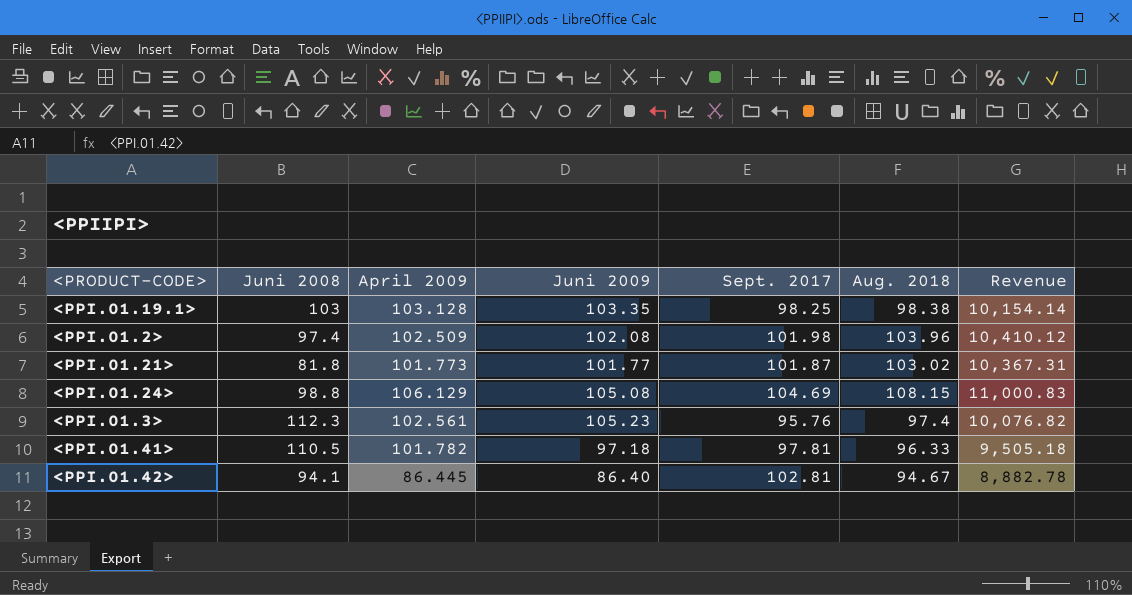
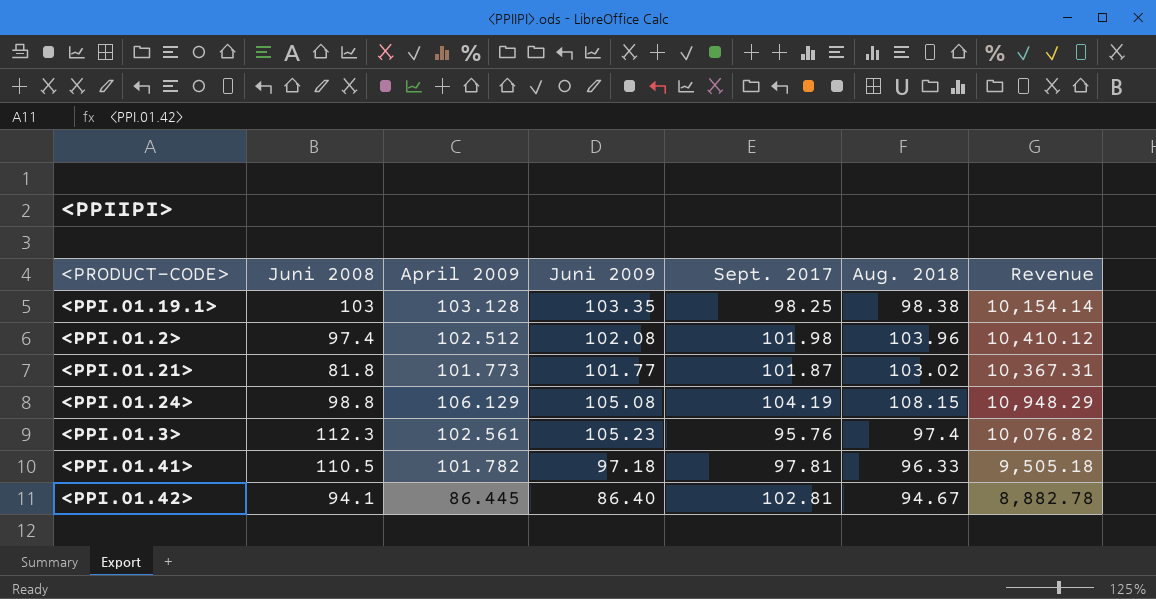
<PPI.01.2> | April 2009: 102.509 -> 102.512
<PPI.01.24> | Sept. 2017: 104.69 -> 104.19
<PPI.01.24> | Revenue: 11,000.83 -> 10,948.29

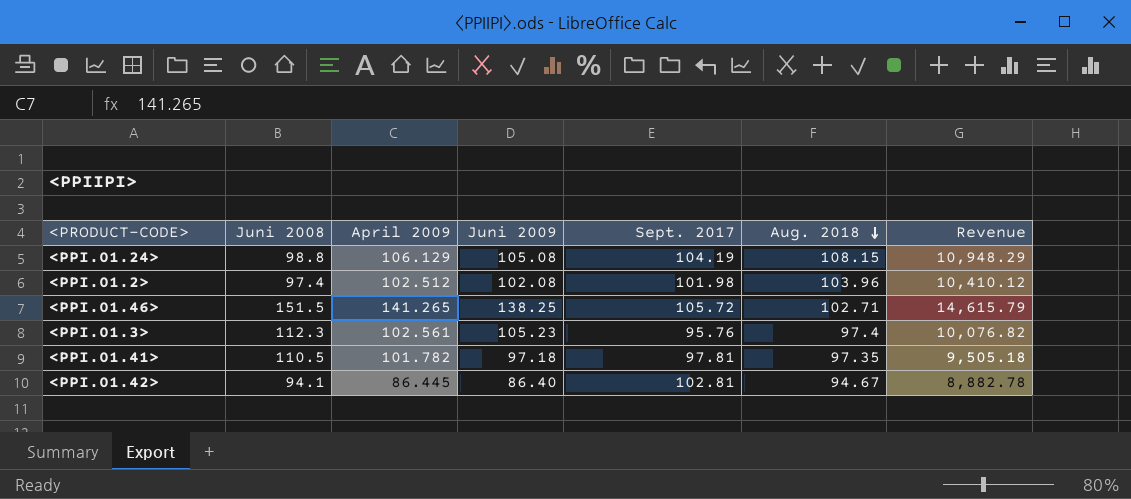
row order: none -> Aug. 2018 descending
row <PPI.01.19.1>: 103 | 103.128 | 103.35 | 98.25 | 98.38 | 10,154.14 -> none
row <PPI.01.21>: 81.8 | 101.773 | 101.77 | 101.87 | 103.02 | 10,367.31 -> none
row <PPI.01.46>: none -> 151.5 | 141.265 | 138.25 | 105.72 | 102.71 | 14,615.79
<PPI.01.41> | Aug. 2018: 96.33 -> 97.35

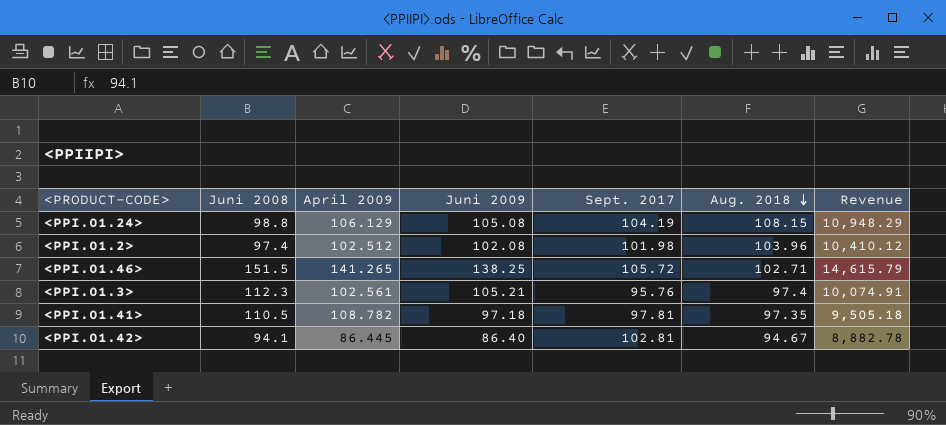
<PPI.01.3> | Juni 2009: 105.23 -> 105.21
<PPI.01.3> | Revenue: 10,076.82 -> 10,074.91
<PPI.01.41> | April 2009: 101.782 -> 108.782

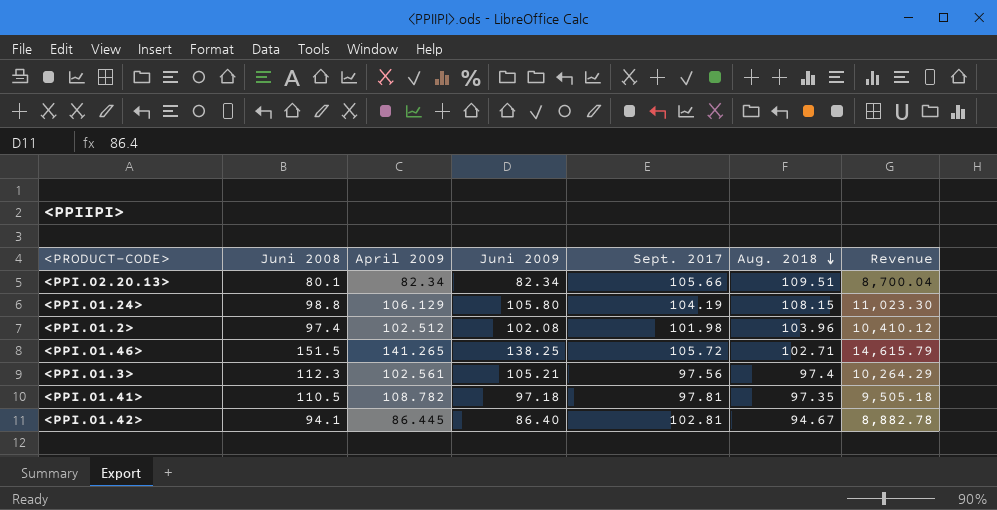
row <PPI.02.20.13>: none -> 80.1 | 82.34 | 82.34 | 105.66 | 109.51 | 8,700.04
<PPI.01.24> | Juni 2009: 105.08 -> 105.80
<PPI.01.24> | Revenue: 10,948.29 -> 11,023.30
<PPI.01.3> | Sept. 2017: 95.76 -> 97.56
<PPI.01.3> | Revenue: 10,074.91 -> 10,264.29

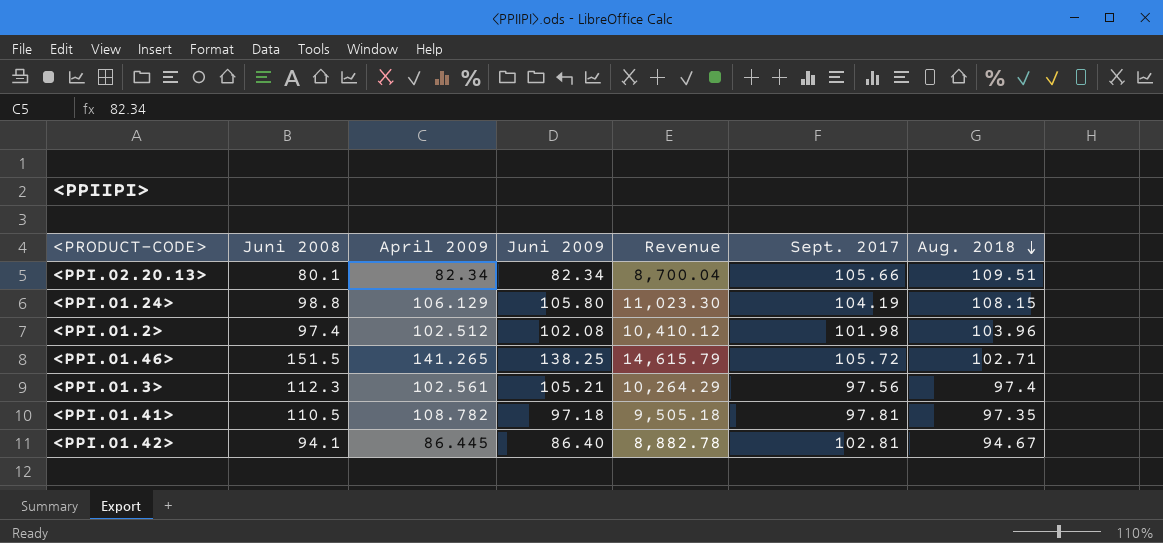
column Revenue | position: 7 -> 5

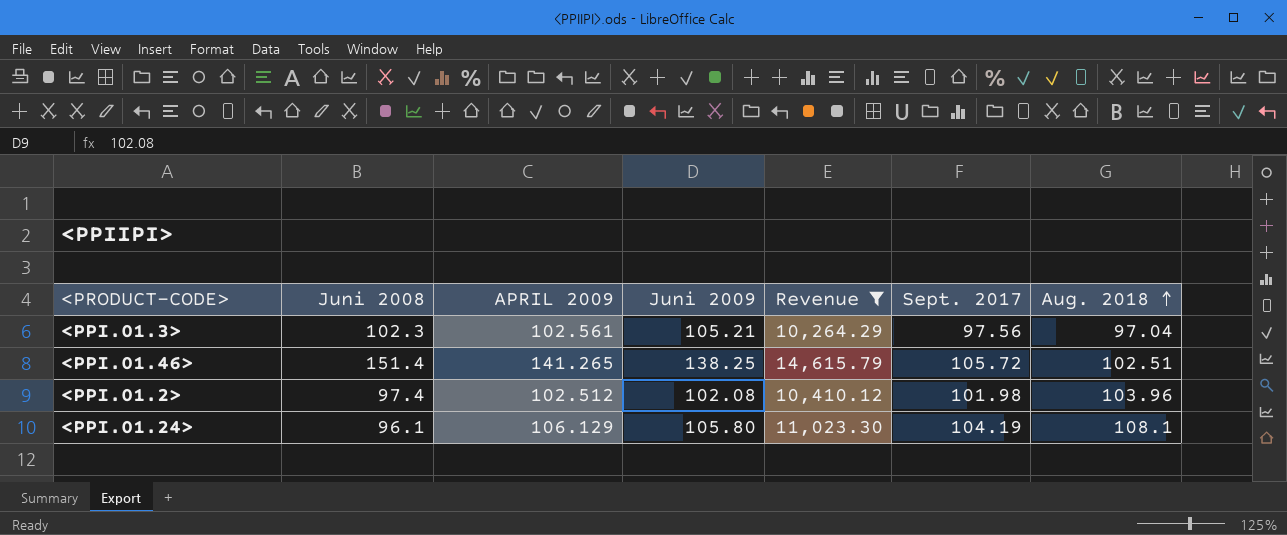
filter: none -> Revenue >= 10,264.29
row order: Aug. 2018 descending -> Aug. 2018 ascending
column name: April 2009 -> APRIL 2009
<PPI.01.3> | Juni 2008: 112.3 -> 102.3
<PPI.01.3> | Aug. 2018: 97.4 -> 97.04
<PPI.01.46> | Juni 2008: 151.5 -> 151.4
<PPI.01.46> | Aug. 2018: 102.71 -> 102.51
<PPI.01.24> | Juni 2008: 98.8 -> 96.1
<PPI.01.24> | Aug. 2018: 108.15 -> 108.1

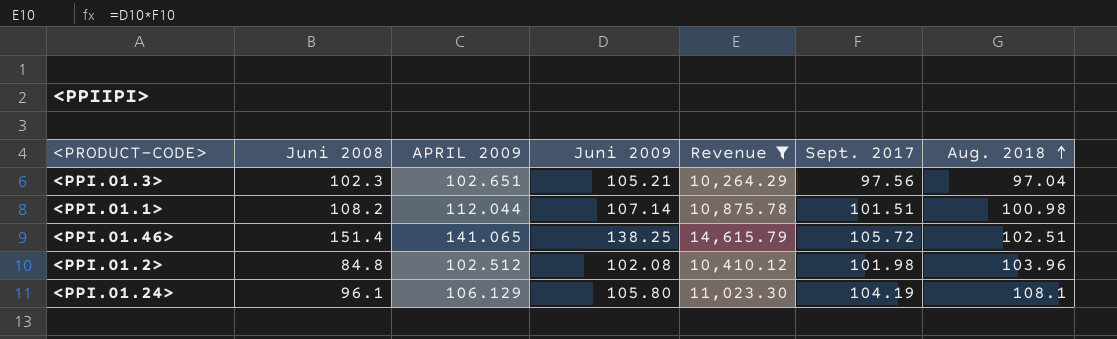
<PPI.01.3> | APRIL 2009: 102.561 -> 102.651
row <PPI.01.1>: none -> 108.2 | 112.044 | 107.14 | 10,875.78 | 101.51 | 100.98
<PPI.01.46> | APRIL 2009: 141.265 -> 141.065
<PPI.01.2> | Juni 2008: 97.4 -> 84.8

